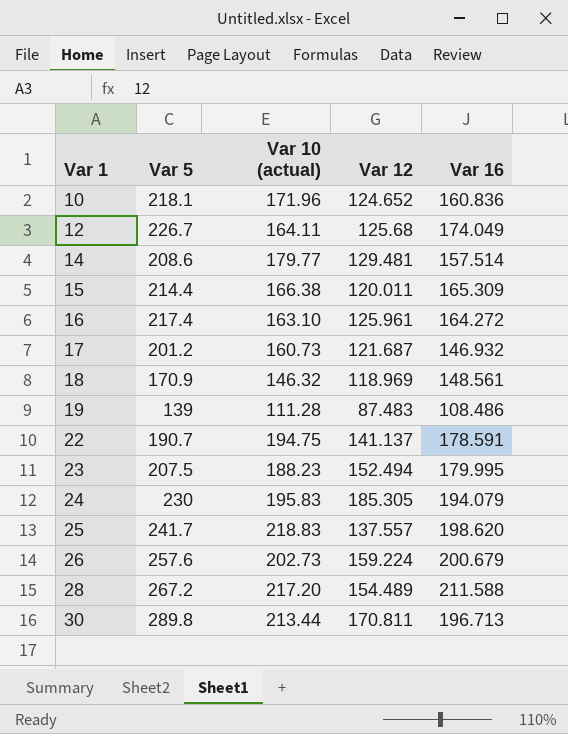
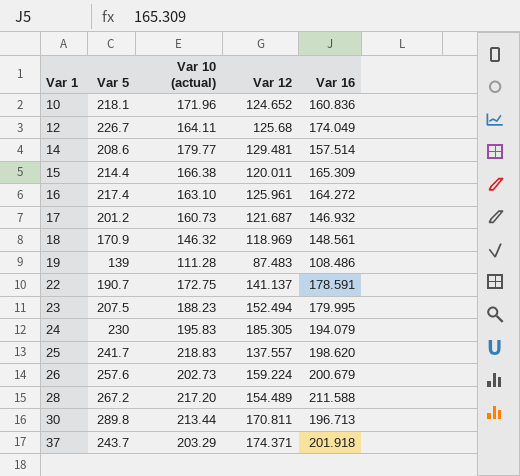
22 | Var 10 (actual): 194.75 -> 172.75
row 37: none -> 243.7 | 203.29 | 174.371 | 201.918

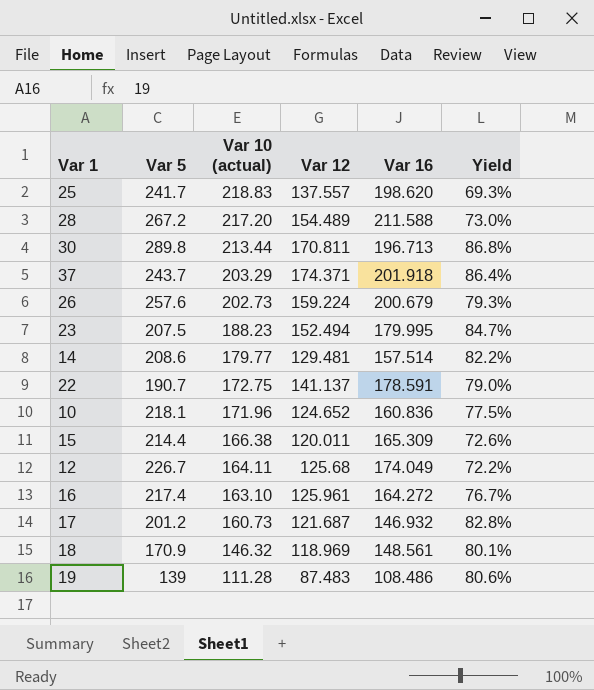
row order: Var 1 ascending -> Var 10 (actual) descending
column Yield | formula: none -> [Var 12] / [Var 16]
row 24: 230 | 195.83 | 185.305 | 194.079 -> none

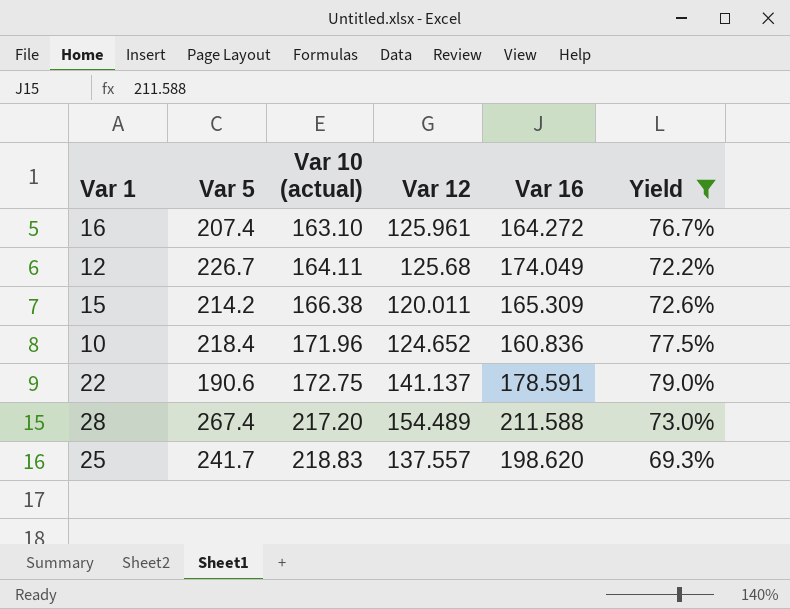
filter: none -> Yield <= 79.0%
row order: Var 10 (actual) descending -> Var 10 (actual) ascending
16 | Var 5: 217.4 -> 207.4
15 | Var 5: 214.4 -> 214.2
10 | Var 5: 218.1 -> 218.4
22 | Var 5: 190.7 -> 190.6
28 | Var 5: 267.2 -> 267.4

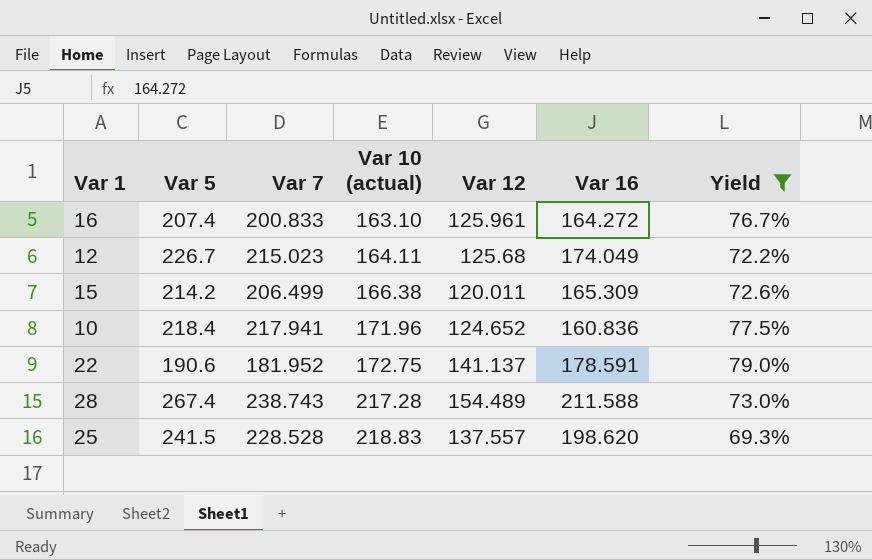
column Var 7 | position: none -> 3
28 | Var 10 (actual): 217.20 -> 217.28
25 | Var 5: 241.7 -> 241.5

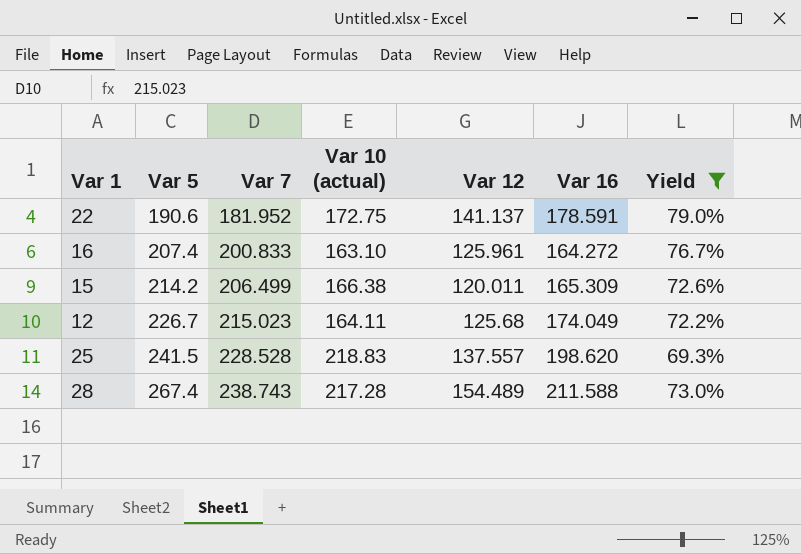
row order: Var 10 (actual) ascending -> Var 5 ascending
row 10: 218.4 | 217.941 | 171.96 | 124.652 | 160.836 | 77.5% -> none

